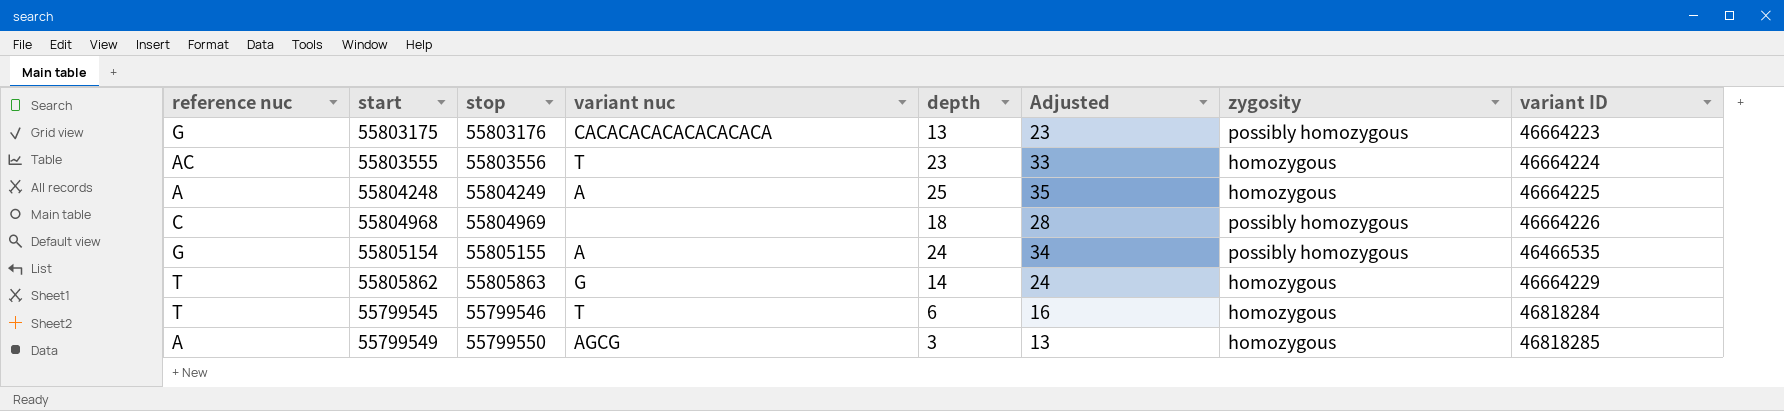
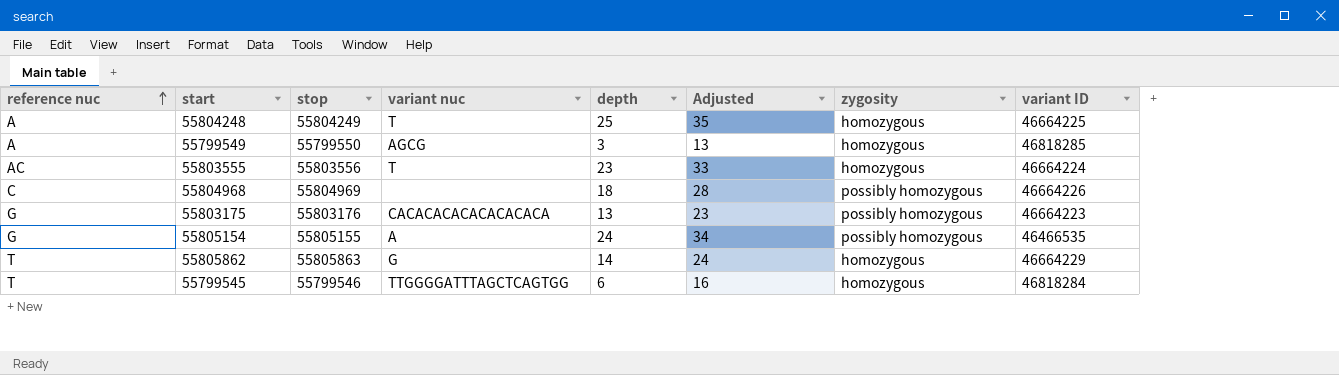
row order: none -> reference nuc ascending
55804248 | variant nuc: A -> T
55799545 | variant nuc: T -> TTGGGGATTTAGCTCAGTGG

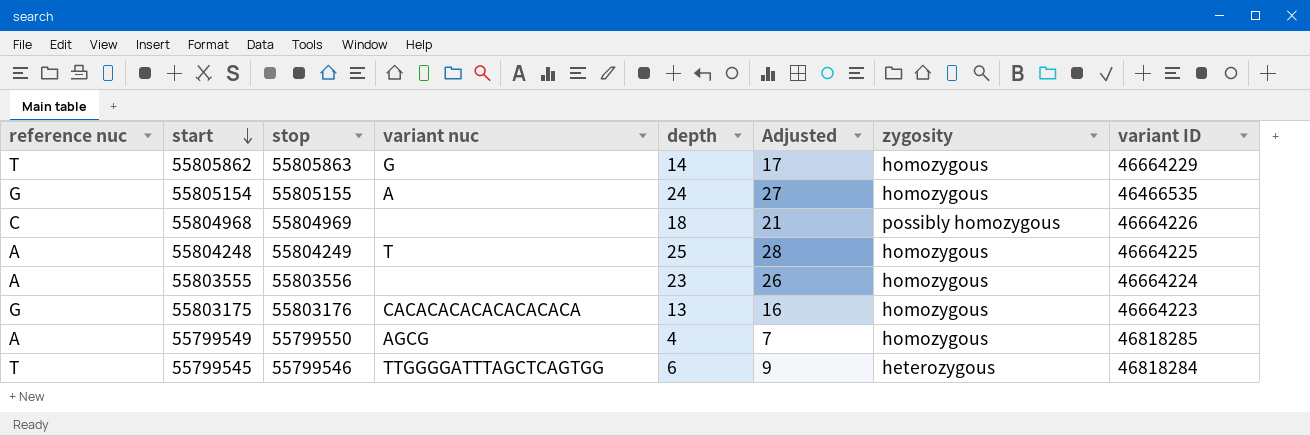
row order: reference nuc ascending -> start descending
column Adjusted | formula: [depth] + 10 -> [depth] + 3
55805154 | zygosity: possibly homozygous -> homozygous
55803555 | reference nuc: AC -> A
55803555 | variant nuc: T -> none
55803175 | zygosity: possibly homozygous -> homozygous
55799549 | depth: 3 -> 4
55799545 | zygosity: homozygous -> heterozygous

